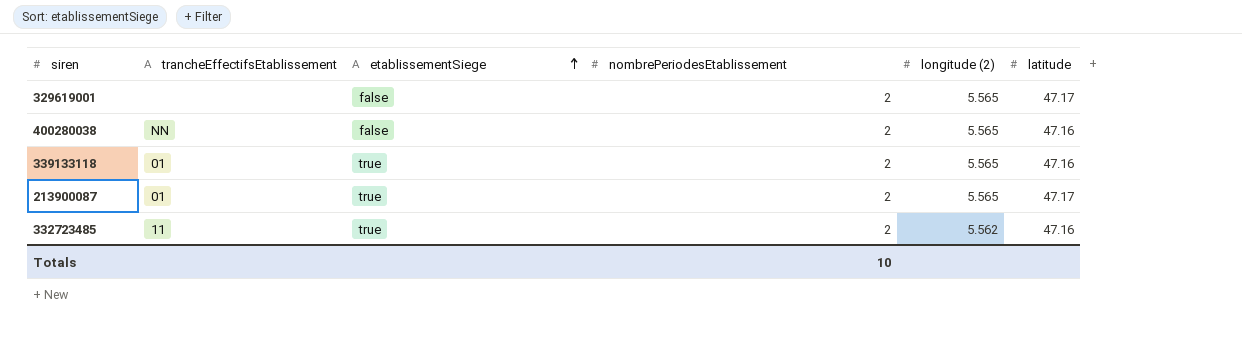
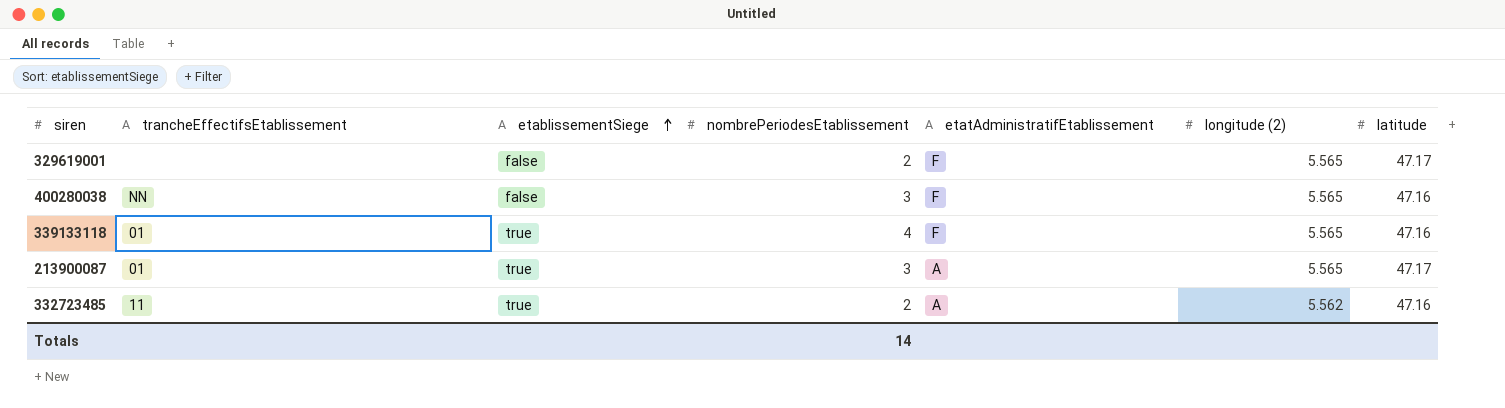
column etatAdministratifEtablissement | position: none -> 5
400280038 | nombrePeriodesEtablissement: 2 -> 3
339133118 | nombrePeriodesEtablissement: 2 -> 4
213900087 | nombrePeriodesEtablissement: 2 -> 3
Totals | nombrePeriodesEtablissement: 10 -> 14

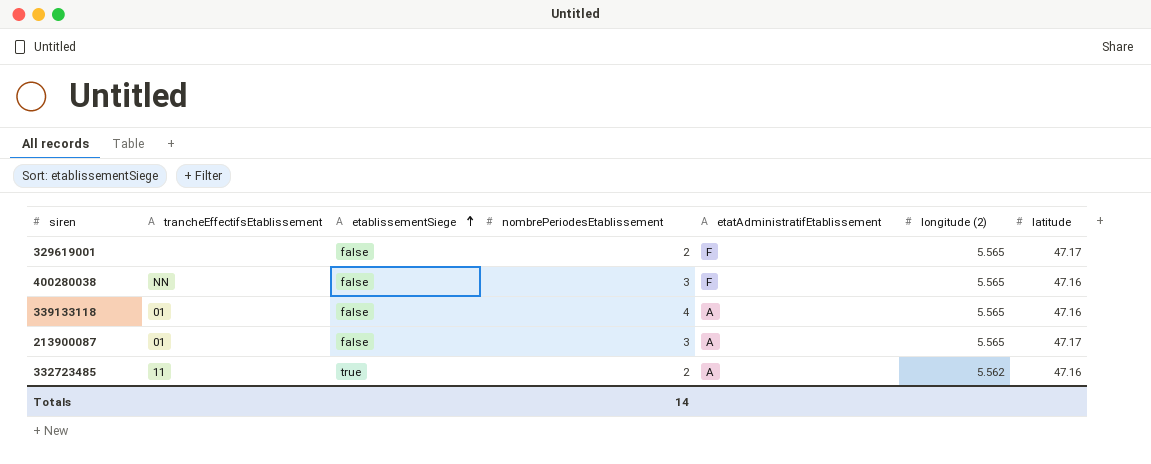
339133118 | etablissementSiege: true -> false
339133118 | etatAdministratifEtablissement: F -> A
213900087 | etablissementSiege: true -> false

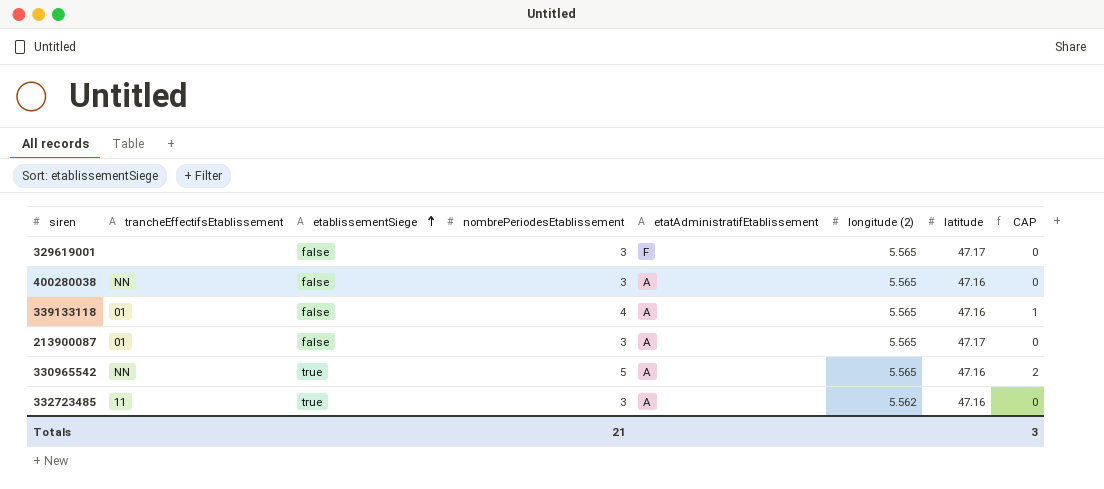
column CAP | formula: none -> [nombrePeriodesEtablissement] - 3
329619001 | nombrePeriodesEtablissement: 2 -> 3
400280038 | etatAdministratifEtablissement: F -> A
row 330965542: none -> NN | true | 5 | A | 5.565 | 47.16 | 2
332723485 | nombrePeriodesEtablissement: 2 -> 3
Totals | nombrePeriodesEtablissement: 14 -> 21

